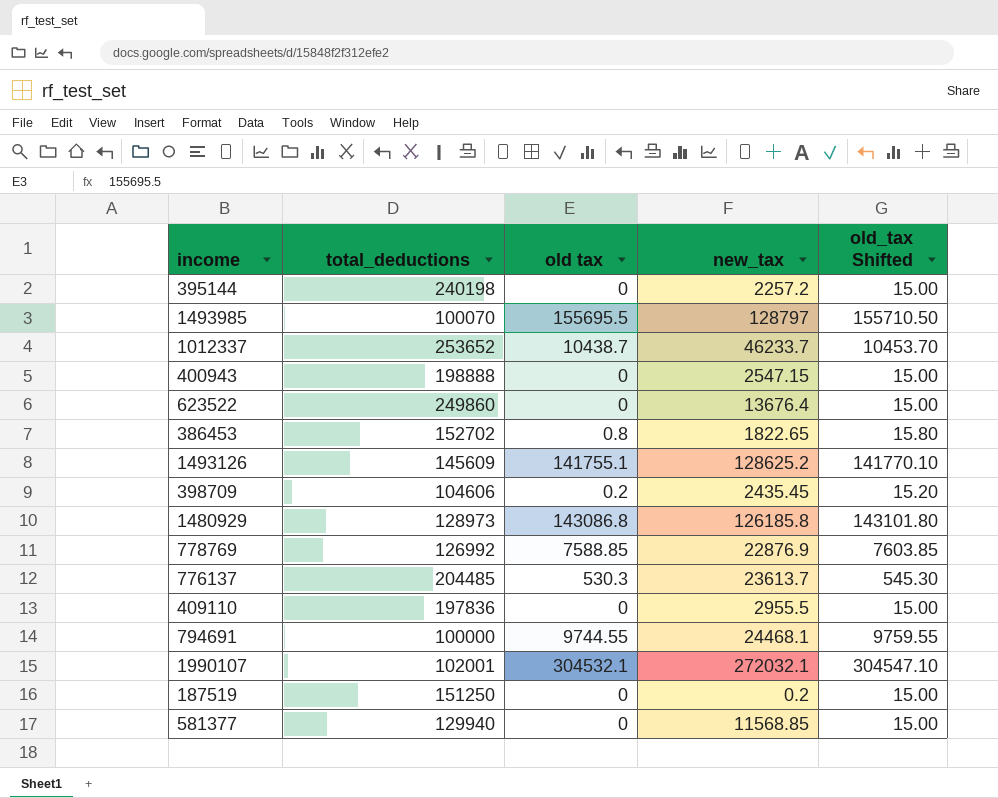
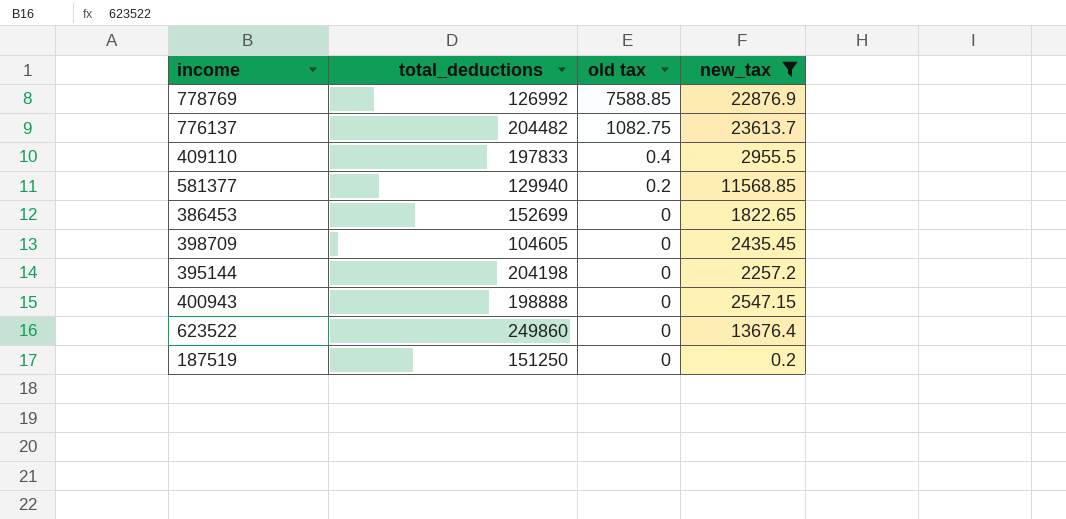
filter: none -> new_tax <= 23613.7
row order: none -> old tax descending
column old_tax Shifted | formula: [old tax] + 15 -> none
776137 | total_deductions: 204485 -> 204482
776137 | old tax: 530.3 -> 1082.75
409110 | total_deductions: 197836 -> 197833
409110 | old tax: 0 -> 0.4
581377 | old tax: 0 -> 0.2
386453 | total_deductions: 152702 -> 152699
386453 | old tax: 0.8 -> 0
398709 | total_deductions: 104606 -> 104605
398709 | old tax: 0.2 -> 0
395144 | total_deductions: 240198 -> 204198

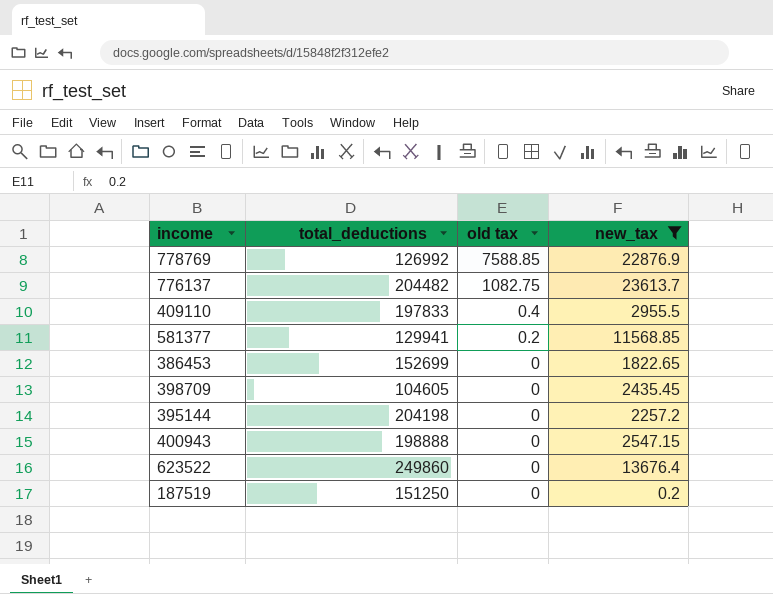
581377 | total_deductions: 129940 -> 129941

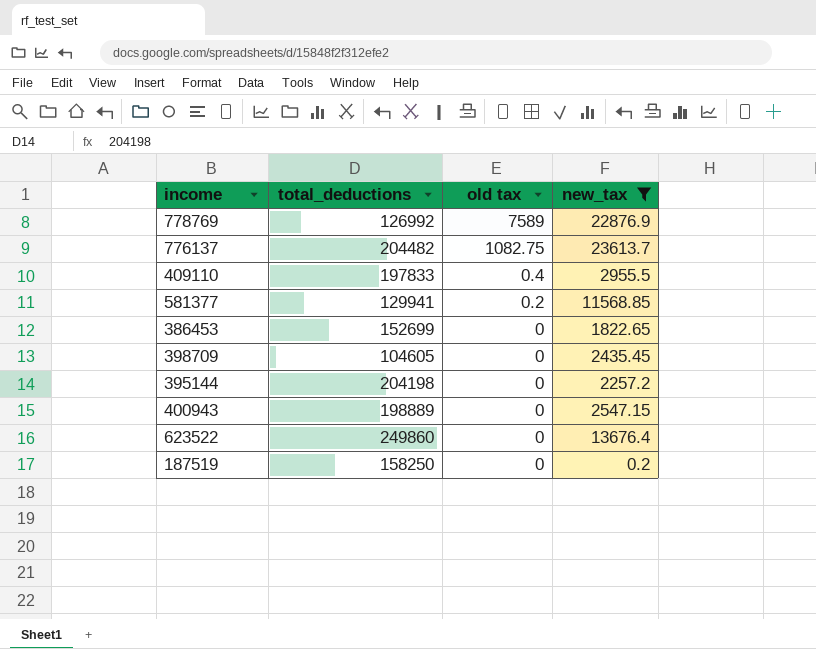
778769 | old tax: 7588.85 -> 7589
400943 | total_deductions: 198888 -> 198889
187519 | total_deductions: 151250 -> 158250

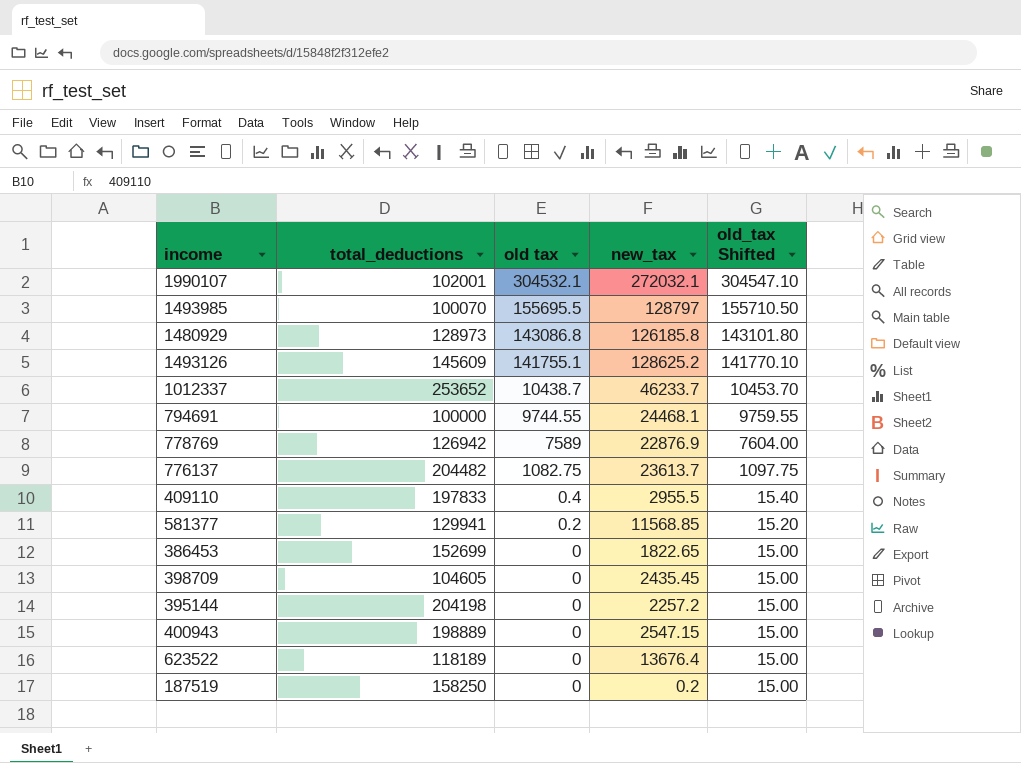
filter: new_tax <= 23613.7 -> none
column old_tax Shifted | formula: none -> [old tax] + 15
778769 | total_deductions: 126992 -> 126942
623522 | total_deductions: 249860 -> 118189

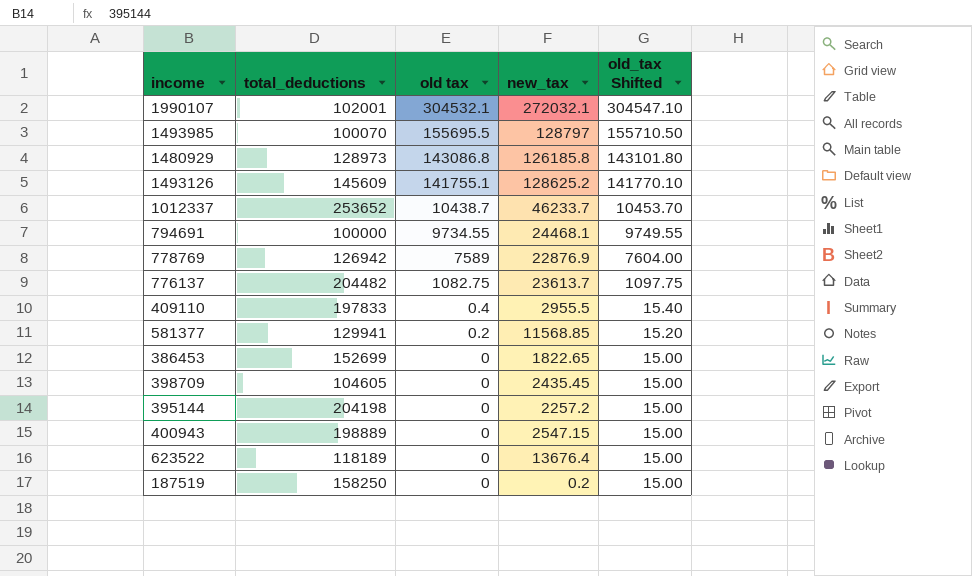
794691 | old tax: 9744.55 -> 9734.55
794691 | old_tax Shifted: 9759.55 -> 9749.55

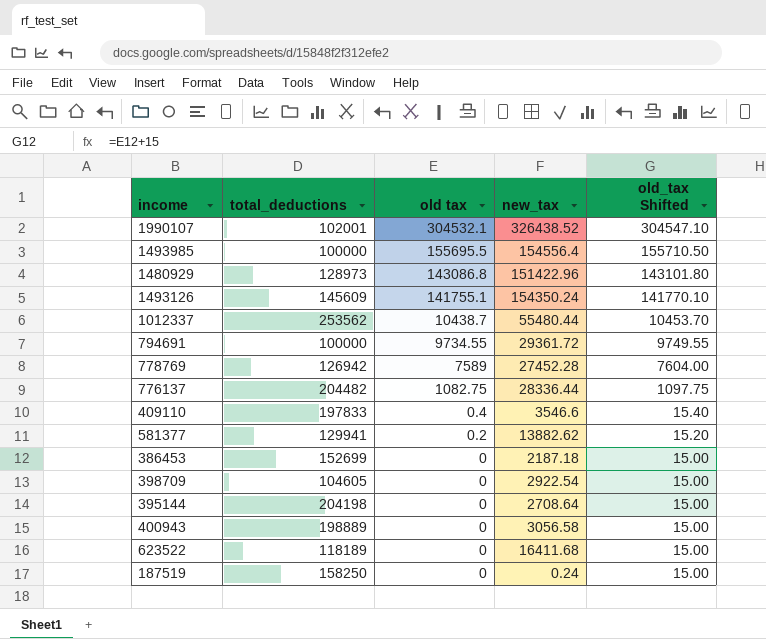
1990107 | new_tax: 272032.1 -> 326438.52
1493985 | total_deductions: 100070 -> 100000
1493985 | new_tax: 128797 -> 154556.4
1480929 | new_tax: 126185.8 -> 151422.96
1493126 | new_tax: 128625.2 -> 154350.24
1012337 | total_deductions: 253652 -> 253562
1012337 | new_tax: 46233.7 -> 55480.44
794691 | new_tax: 24468.1 -> 29361.72
778769 | new_tax: 22876.9 -> 27452.28
776137 | new_tax: 23613.7 -> 28336.44
409110 | new_tax: 2955.5 -> 3546.6
581377 | new_tax: 11568.85 -> 13882.62
386453 | new_tax: 1822.65 -> 2187.18
398709 | new_tax: 2435.45 -> 2922.54
395144 | new_tax: 2257.2 -> 2708.64
400943 | new_tax: 2547.15 -> 3056.58
623522 | new_tax: 13676.4 -> 16411.68
187519 | new_tax: 0.2 -> 0.24

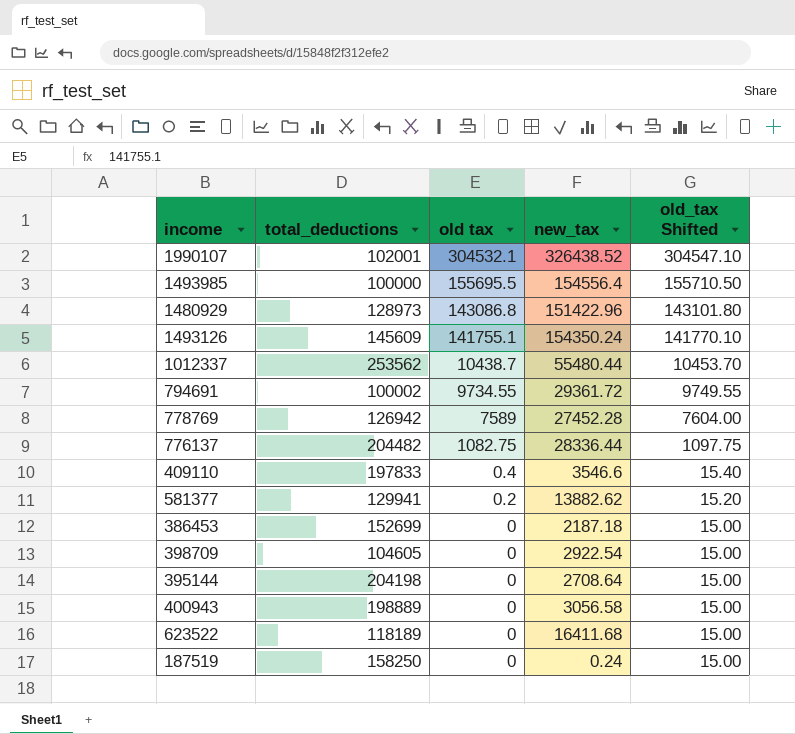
794691 | total_deductions: 100000 -> 100002

